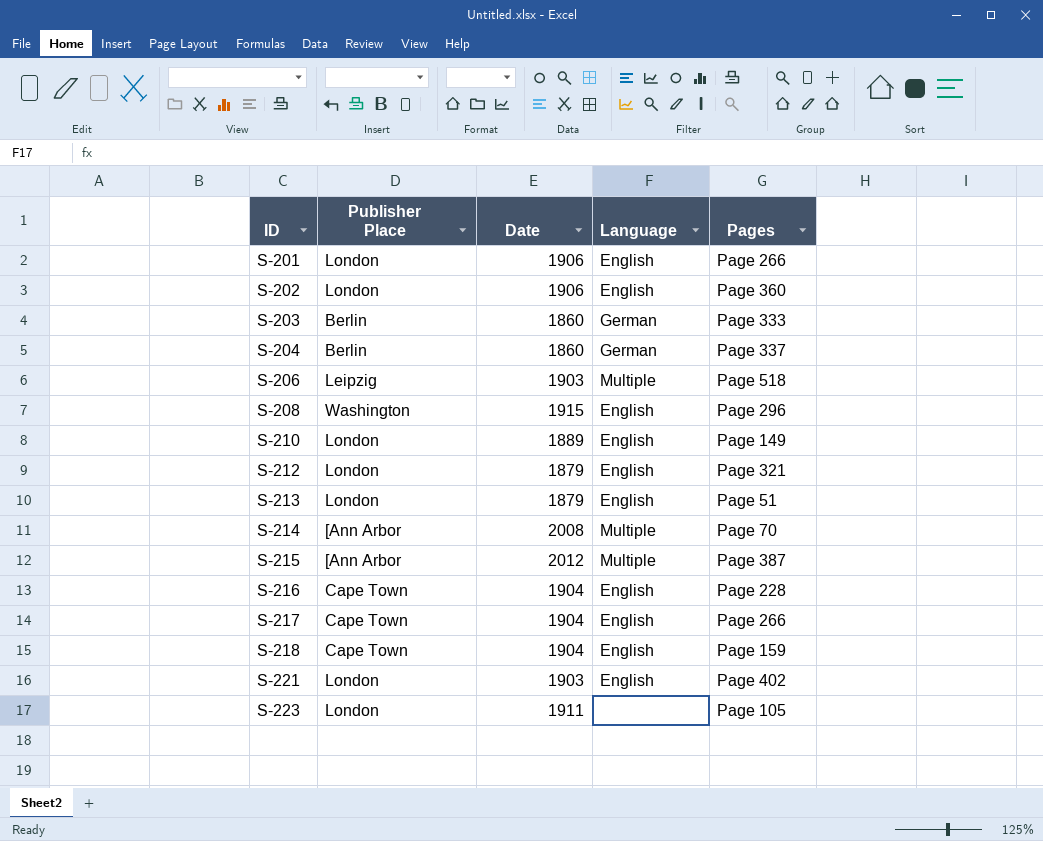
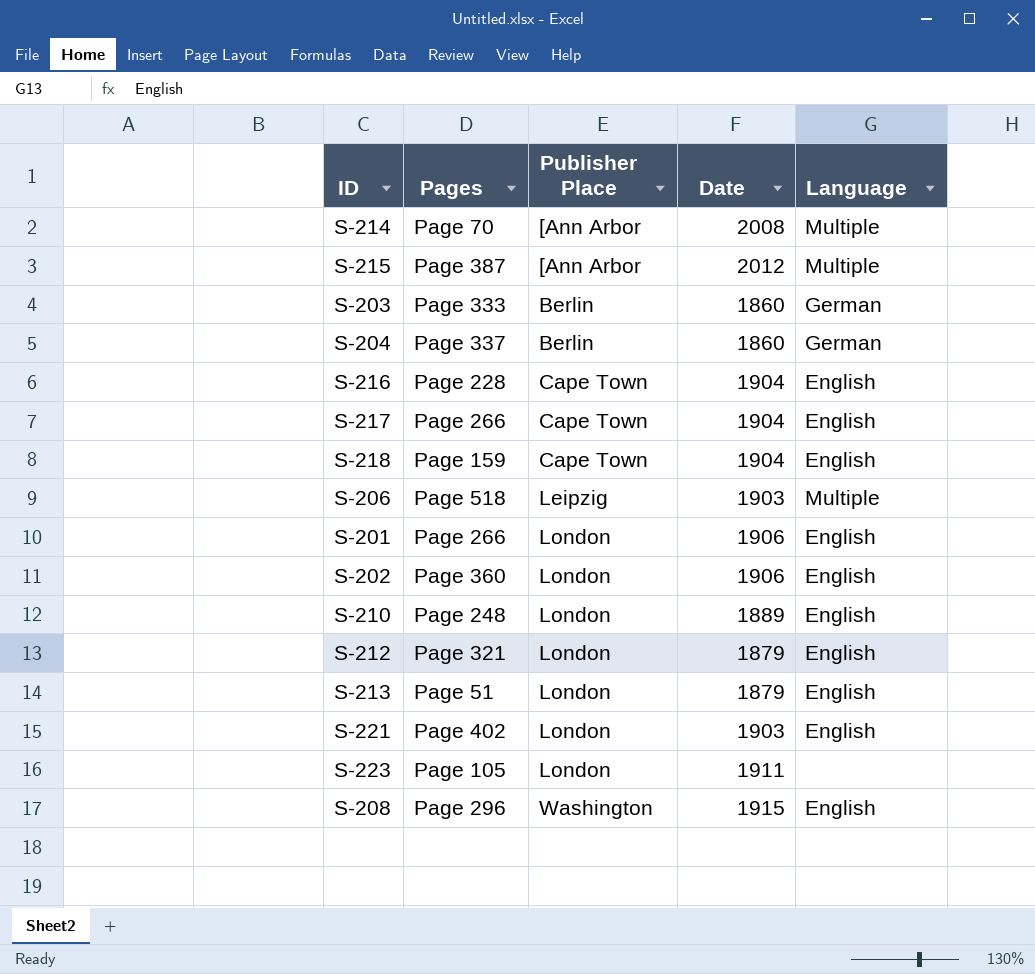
row order: ID ascending -> Publisher Place ascending
column Pages | position: 5 -> 2
S-210 | Pages: Page 149 -> Page 248

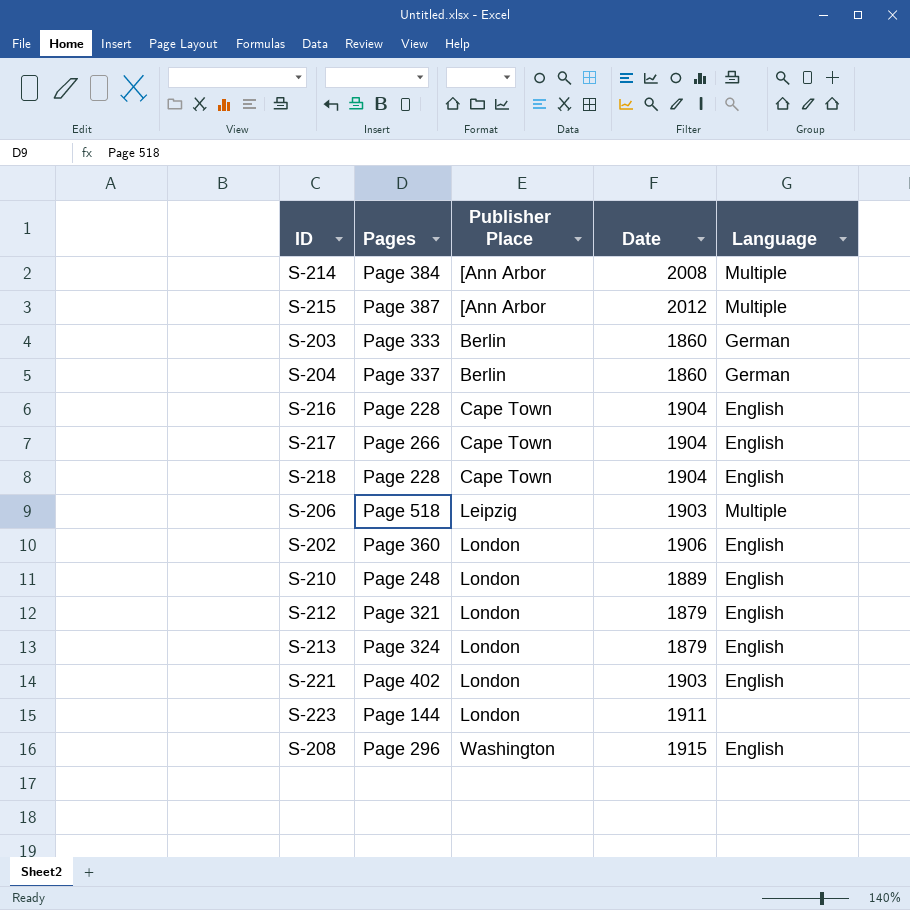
row S-201: Page 266 | London | 1906 | English -> none
S-214 | Pages: Page 70 -> Page 384
S-218 | Pages: Page 159 -> Page 228
S-213 | Pages: Page 51 -> Page 324
S-223 | Pages: Page 105 -> Page 144

